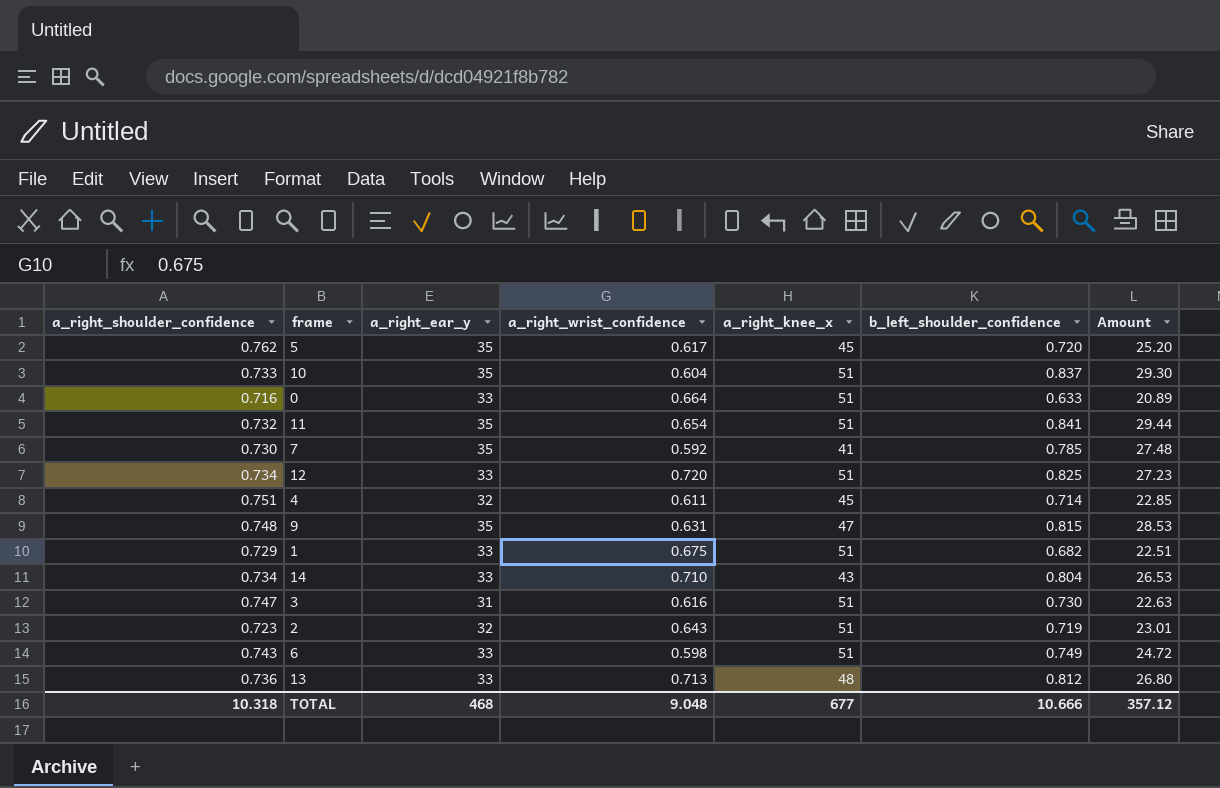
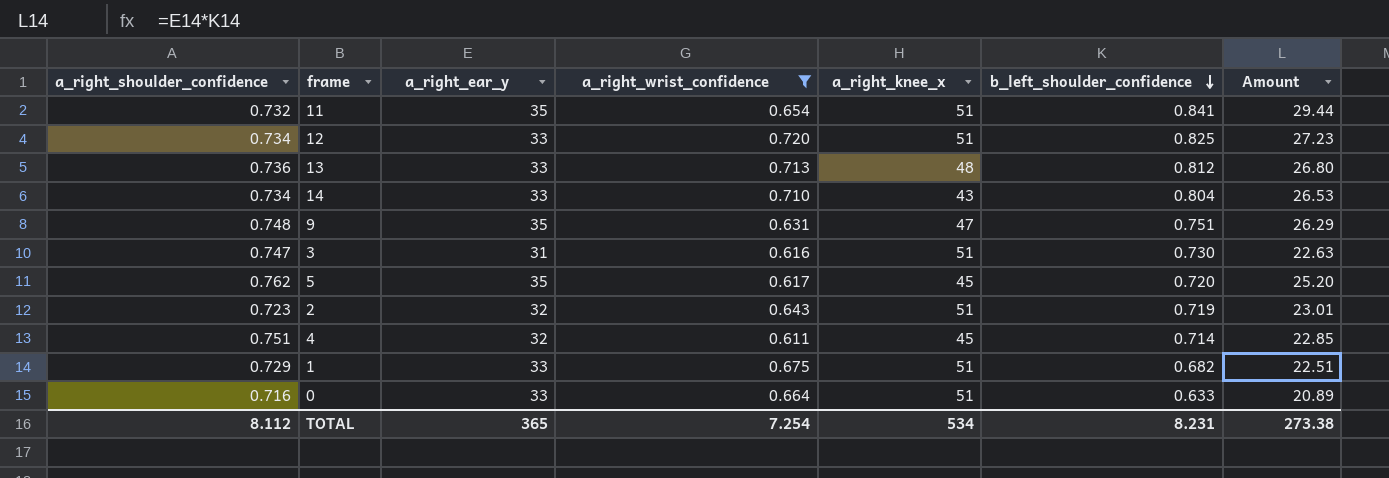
filter: none -> a_right_wrist_confidence >= 0.611
row order: none -> b_left_shoulder_confidence descending
9 | b_left_shoulder_confidence: 0.815 -> 0.751
9 | Amount: 28.53 -> 26.29
TOTAL | a_right_shoulder_confidence: 10.318 -> 8.112
TOTAL | a_right_ear_y: 468 -> 365
TOTAL | a_right_wrist_confidence: 9.048 -> 7.254
TOTAL | a_right_knee_x: 677 -> 534
TOTAL | b_left_shoulder_confidence: 10.666 -> 8.231
TOTAL | Amount: 357.12 -> 273.38

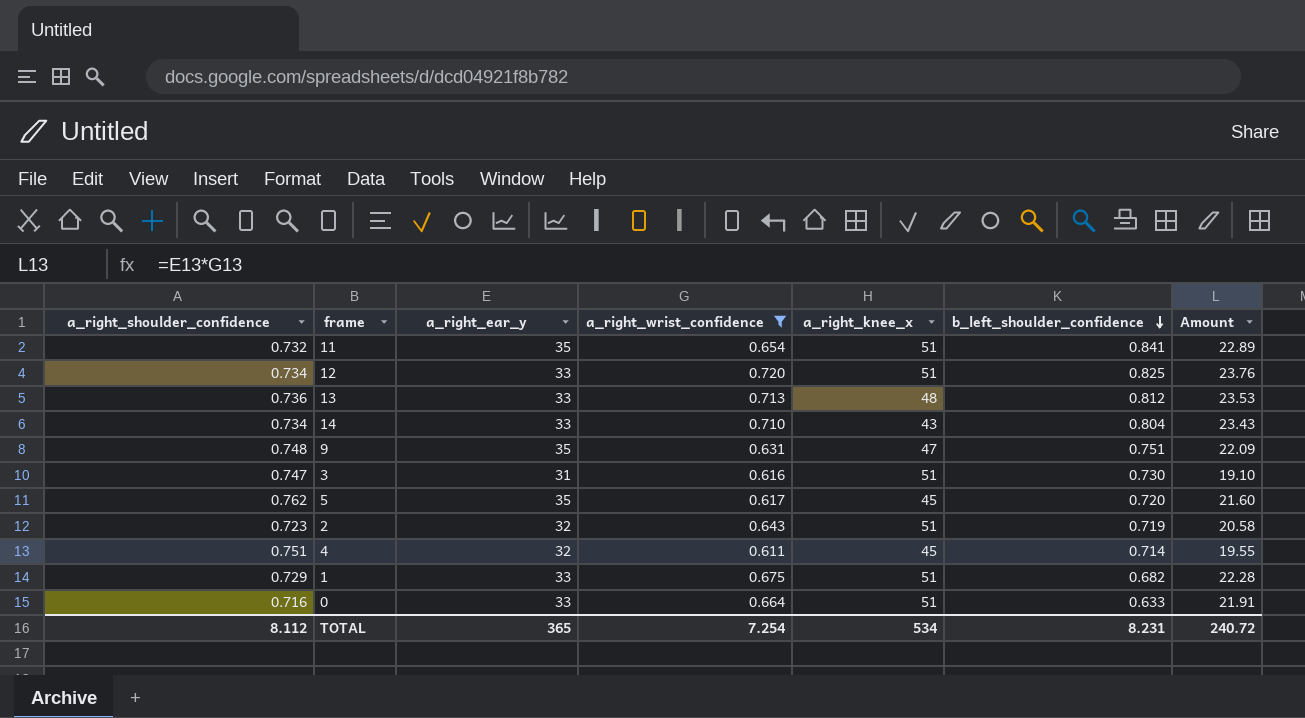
column Amount | formula: [a_right_ear_y] * [b_left_shoulder_confidence] -> [a_right_ear_y] * [a_right_wrist_confidence]
TOTAL | Amount: 273.38 -> 240.72

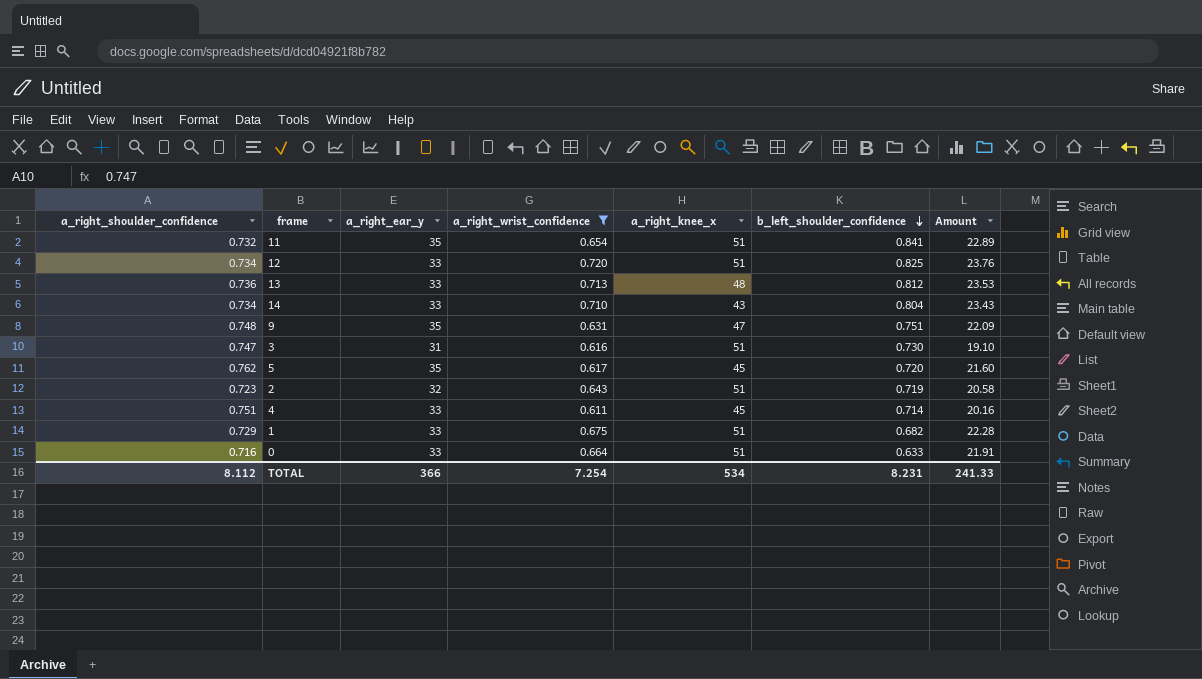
4 | a_right_ear_y: 32 -> 33
4 | Amount: 19.55 -> 20.16
TOTAL | a_right_ear_y: 365 -> 366
TOTAL | Amount: 240.72 -> 241.33

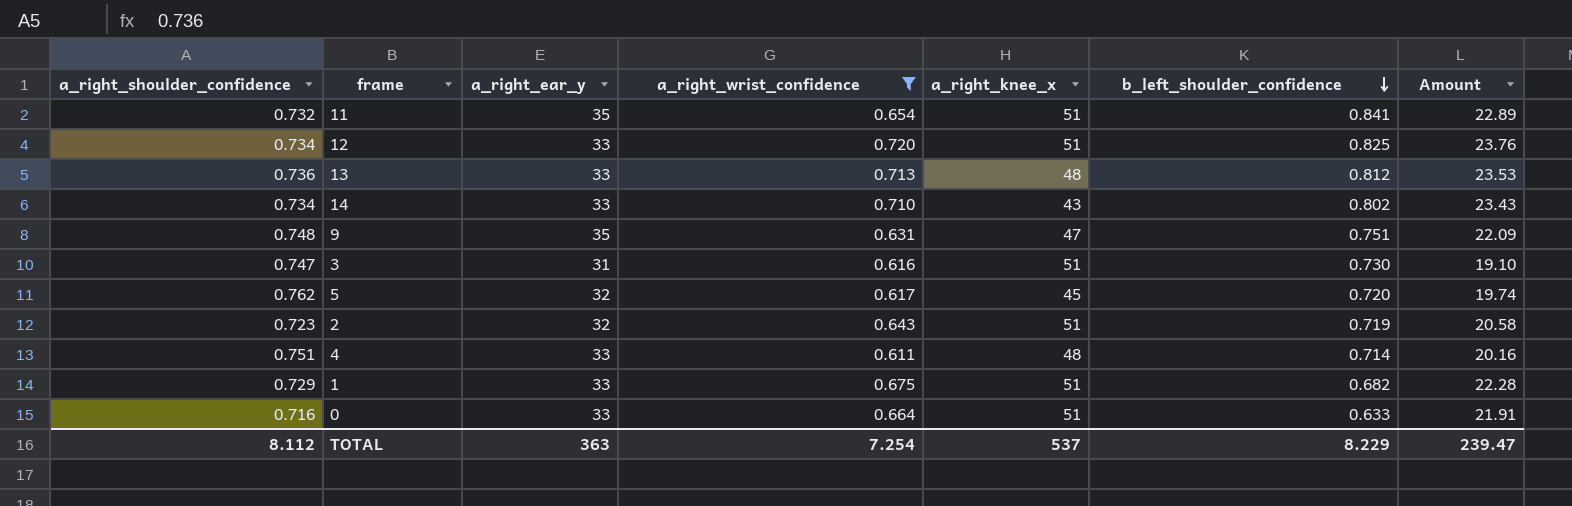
14 | b_left_shoulder_confidence: 0.804 -> 0.802
5 | a_right_ear_y: 35 -> 32
5 | Amount: 21.60 -> 19.74
4 | a_right_knee_x: 45 -> 48
TOTAL | a_right_ear_y: 366 -> 363
TOTAL | a_right_knee_x: 534 -> 537
TOTAL | b_left_shoulder_confidence: 8.231 -> 8.229
TOTAL | Amount: 241.33 -> 239.47

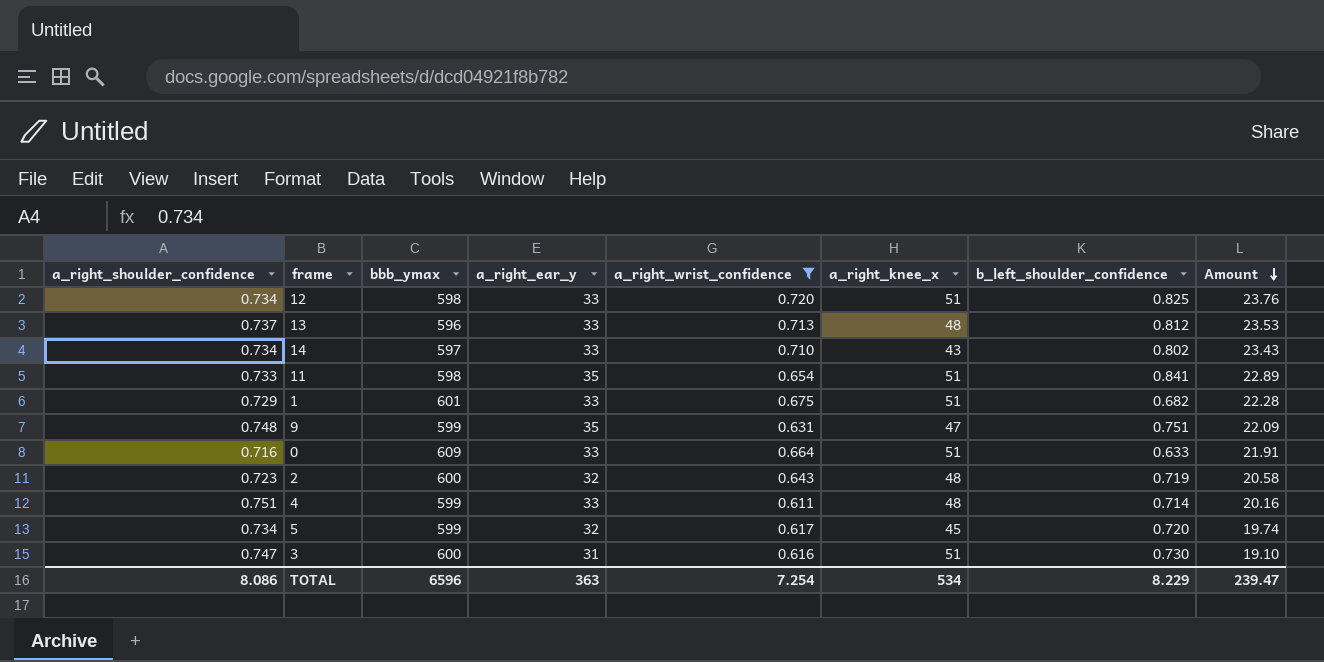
row order: b_left_shoulder_confidence descending -> Amount descending
column bbb_ymax | position: none -> 3
13 | a_right_shoulder_confidence: 0.736 -> 0.737
11 | a_right_shoulder_confidence: 0.732 -> 0.733
2 | a_right_knee_x: 51 -> 48
5 | a_right_shoulder_confidence: 0.762 -> 0.734
TOTAL | a_right_shoulder_confidence: 8.112 -> 8.086
TOTAL | a_right_knee_x: 537 -> 534

